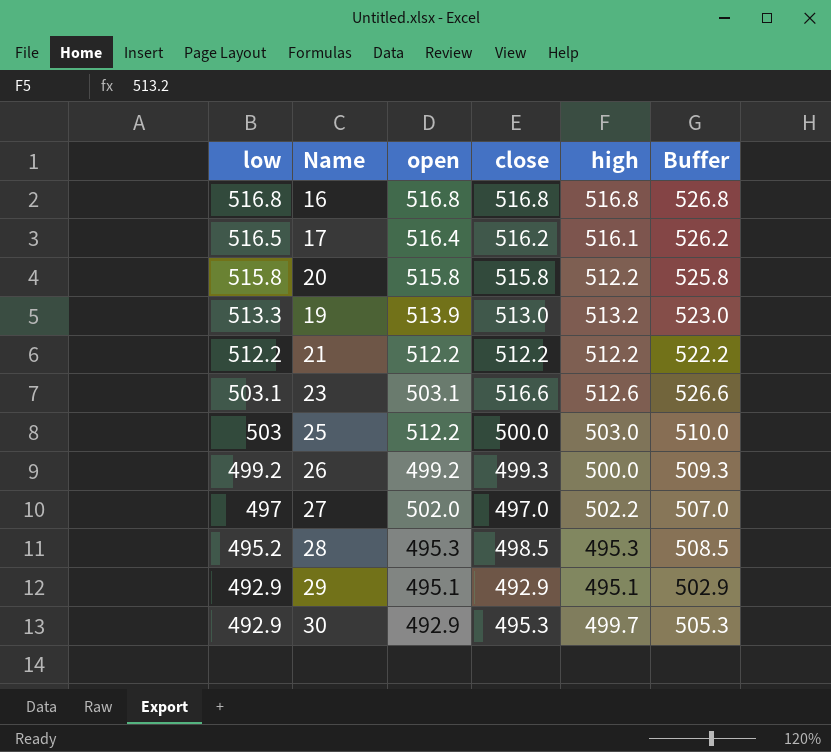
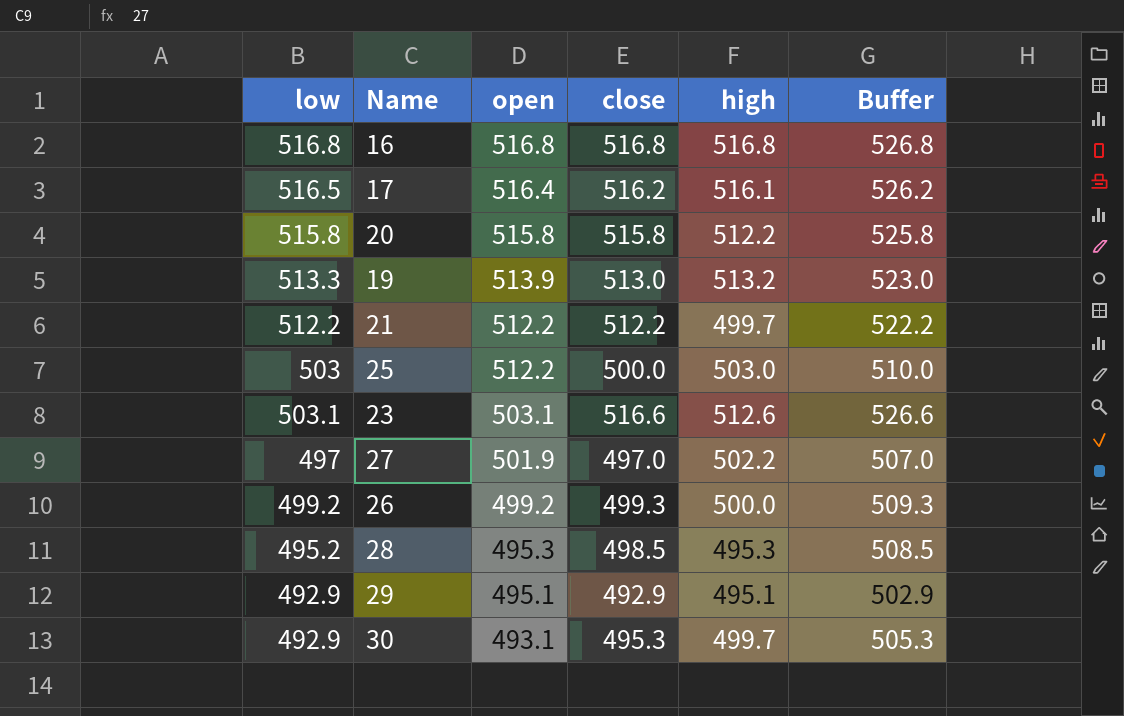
row order: low descending -> open descending
21 | high: 512.2 -> 499.7
27 | open: 502.0 -> 501.9
30 | open: 492.9 -> 493.1

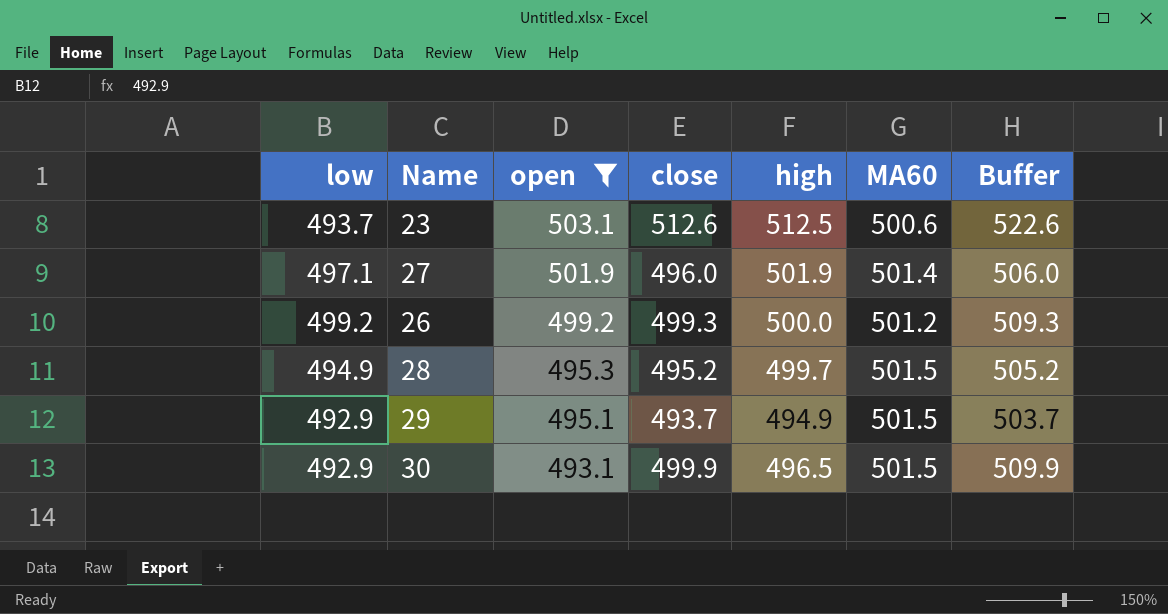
filter: none -> open <= 503.1
column MA60 | position: none -> 6
23 | low: 503.1 -> 493.7
23 | close: 516.6 -> 512.6
23 | high: 512.6 -> 512.5
23 | Buffer: 526.6 -> 522.6
27 | low: 497 -> 497.1
27 | close: 497.0 -> 496.0
27 | high: 502.2 -> 501.9
27 | Buffer: 507.0 -> 506.0
28 | low: 495.2 -> 494.9
28 | close: 498.5 -> 495.2
28 | high: 495.3 -> 499.7
28 | Buffer: 508.5 -> 505.2
29 | close: 492.9 -> 493.7
29 | high: 495.1 -> 494.9
29 | Buffer: 502.9 -> 503.7
30 | close: 495.3 -> 499.9
30 | high: 499.7 -> 496.5
30 | Buffer: 505.3 -> 509.9

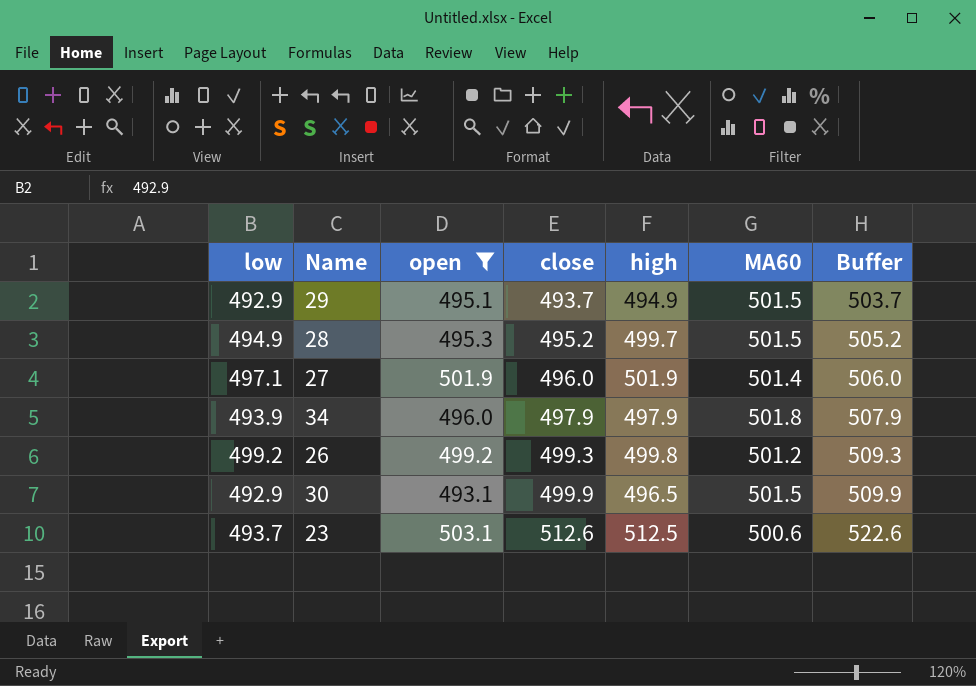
row order: open descending -> close ascending
row 34: none -> 493.9 | 496.0 | 497.9 | 497.9 | 501.8 | 507.9
26 | high: 500.0 -> 499.8

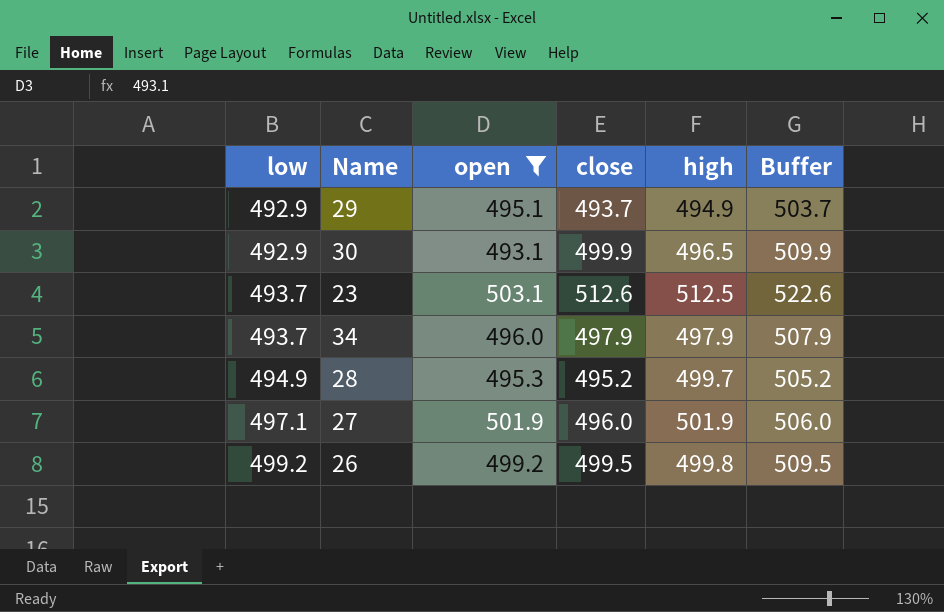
row order: close ascending -> low ascending
column MA60 | position: 6 -> none
34 | low: 493.9 -> 493.7
26 | close: 499.3 -> 499.5
26 | Buffer: 509.3 -> 509.5

